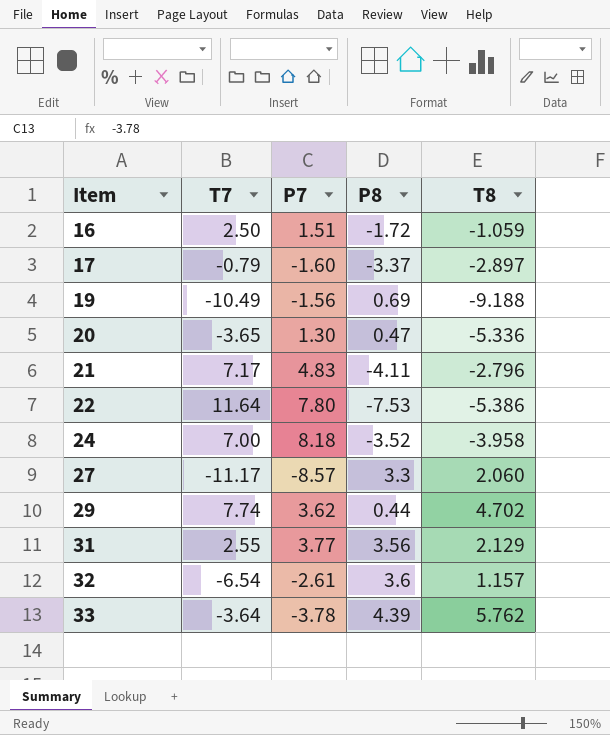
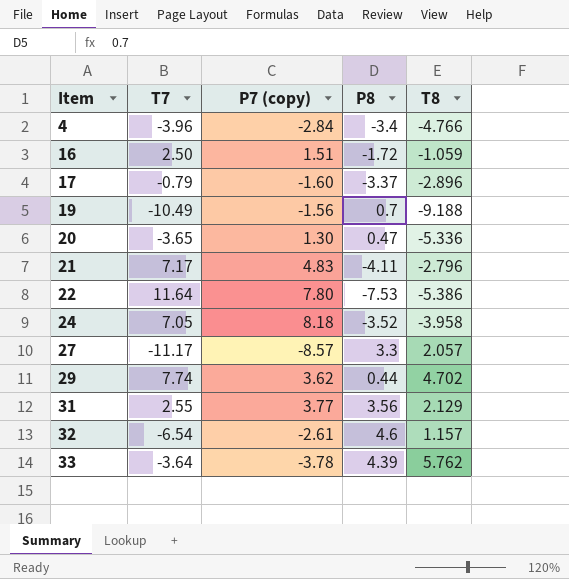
column name: P7 -> P7 (copy)
row 4: none -> -3.96 | -2.84 | -3.4 | -4.766
17 | T8: -2.897 -> -2.896
19 | P8: 0.69 -> 0.7
24 | T7: 7.00 -> 7.05
27 | T8: 2.060 -> 2.057
32 | P8: 3.6 -> 4.6

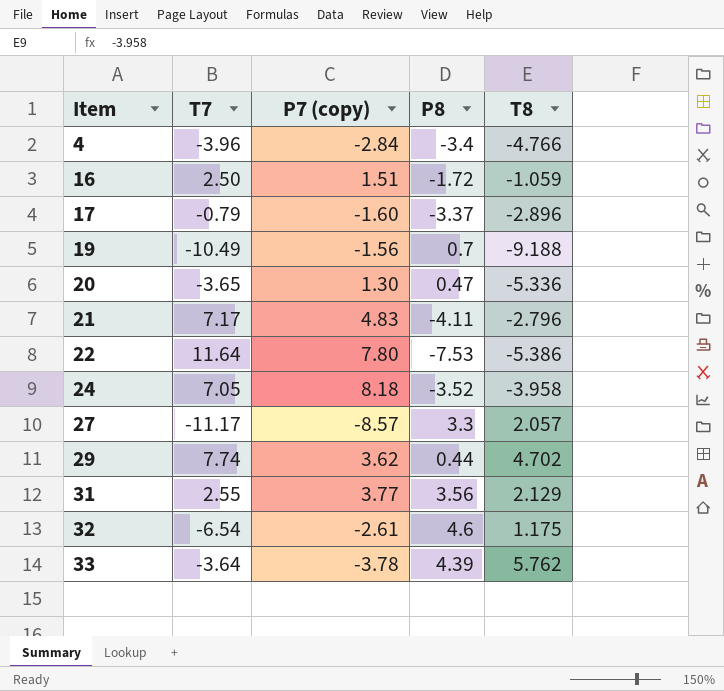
32 | T8: 1.157 -> 1.175

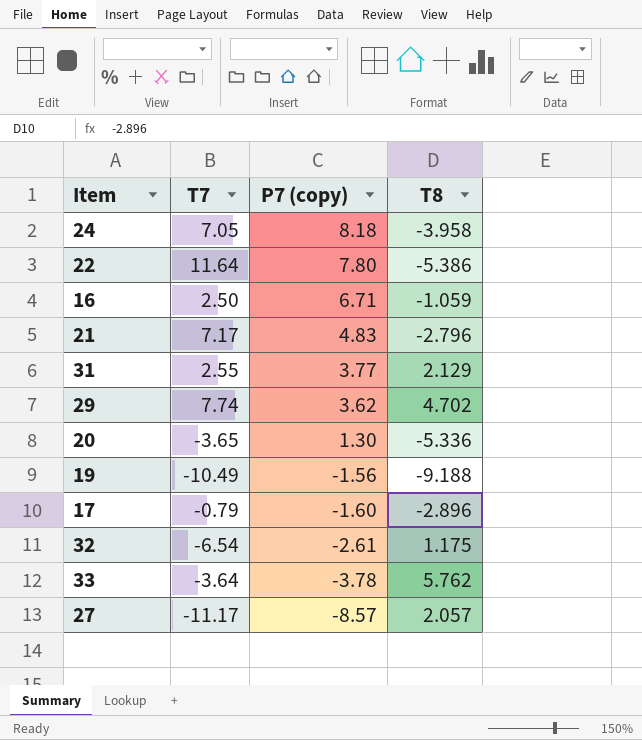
row order: Item ascending -> P7 (copy) descending
column P8 | position: 4 -> none
row 4: -3.96 | -2.84 | -3.4 | -4.766 -> none
16 | P7 (copy): 1.51 -> 6.71

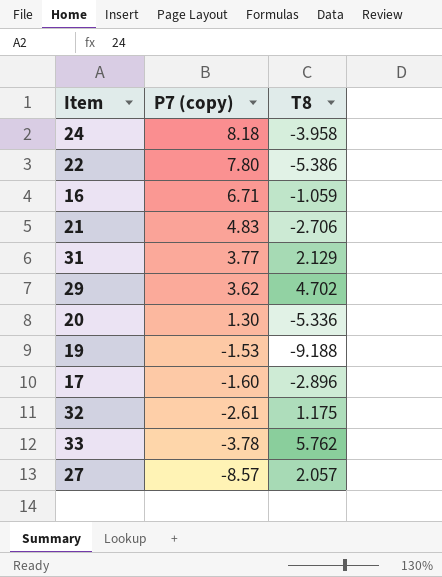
column T7 | position: 2 -> none
21 | T8: -2.796 -> -2.706
19 | P7 (copy): -1.56 -> -1.53

